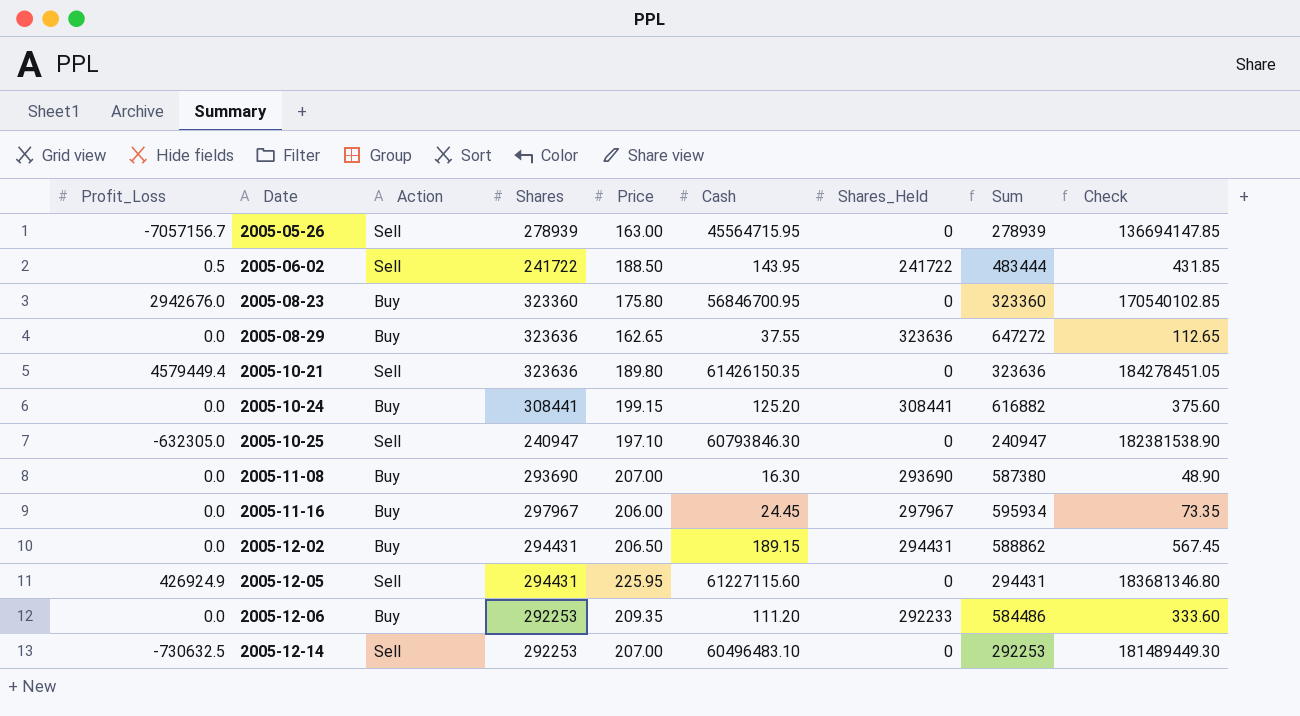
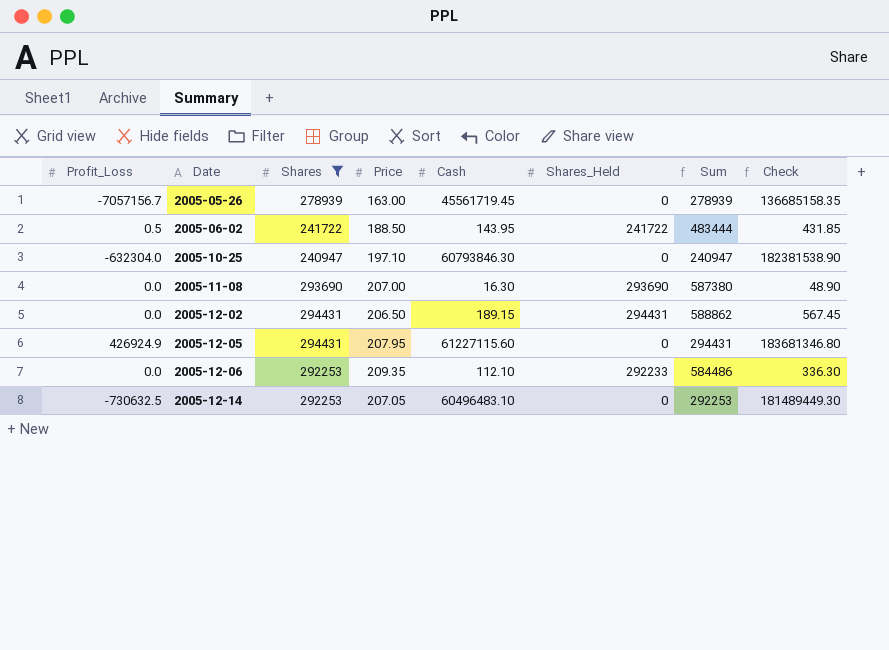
filter: none -> Shares <= 294431
column Action | position: 3 -> none
2005-05-26 | Cash: 45564715.95 -> 45561719.45
2005-05-26 | Check: 136694147.85 -> 136685158.35
2005-10-25 | Profit_Loss: -632305.0 -> -632304.0
2005-12-05 | Price: 225.95 -> 207.95
2005-12-06 | Cash: 111.20 -> 112.10
2005-12-06 | Check: 333.60 -> 336.30
2005-12-14 | Price: 207.00 -> 207.05

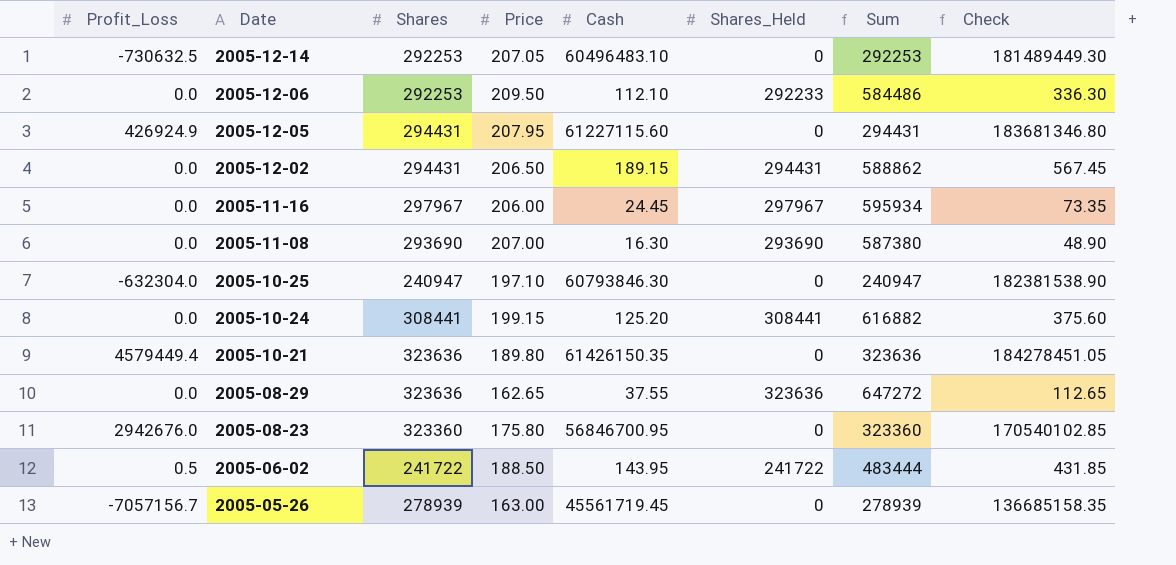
filter: Shares <= 294431 -> none
row order: Date ascending -> Date descending
2005-12-06 | Price: 209.35 -> 209.50

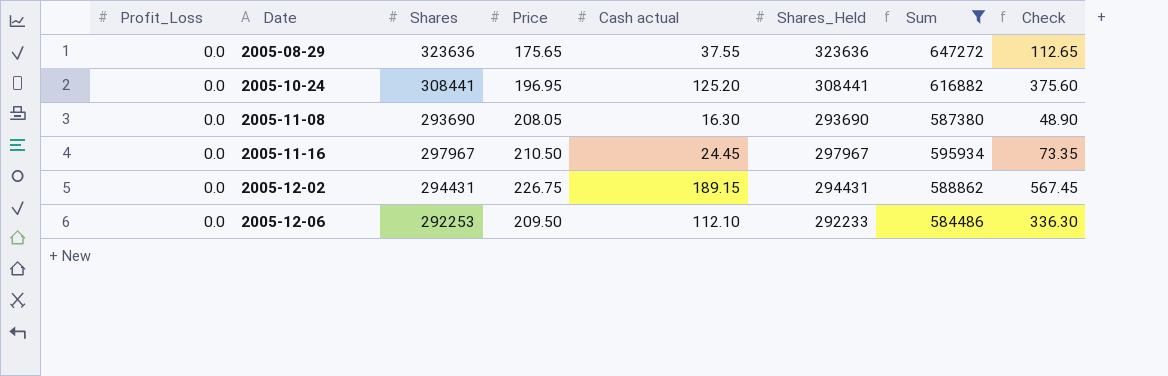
filter: none -> Sum >= 584486
row order: Date descending -> Date ascending
column name: Cash -> Cash actual
2005-08-29 | Price: 162.65 -> 175.65
2005-10-24 | Price: 199.15 -> 196.95
2005-11-08 | Price: 207.00 -> 208.05
2005-11-16 | Price: 206.00 -> 210.50
2005-12-02 | Price: 206.50 -> 226.75

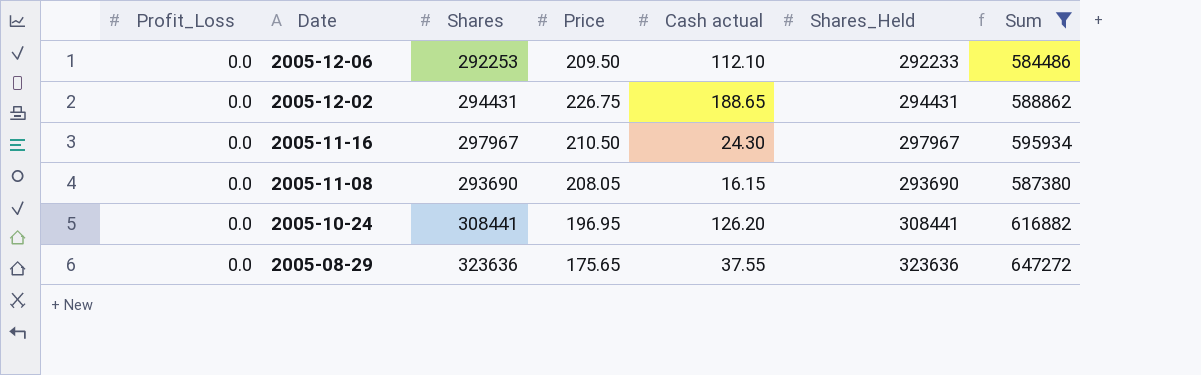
row order: Date ascending -> Date descending
column Check | formula: [Cash actual] * 3 -> none
2005-12-02 | Cash actual: 189.15 -> 188.65
2005-11-16 | Cash actual: 24.45 -> 24.30
2005-11-08 | Cash actual: 16.30 -> 16.15
2005-10-24 | Cash actual: 125.20 -> 126.20

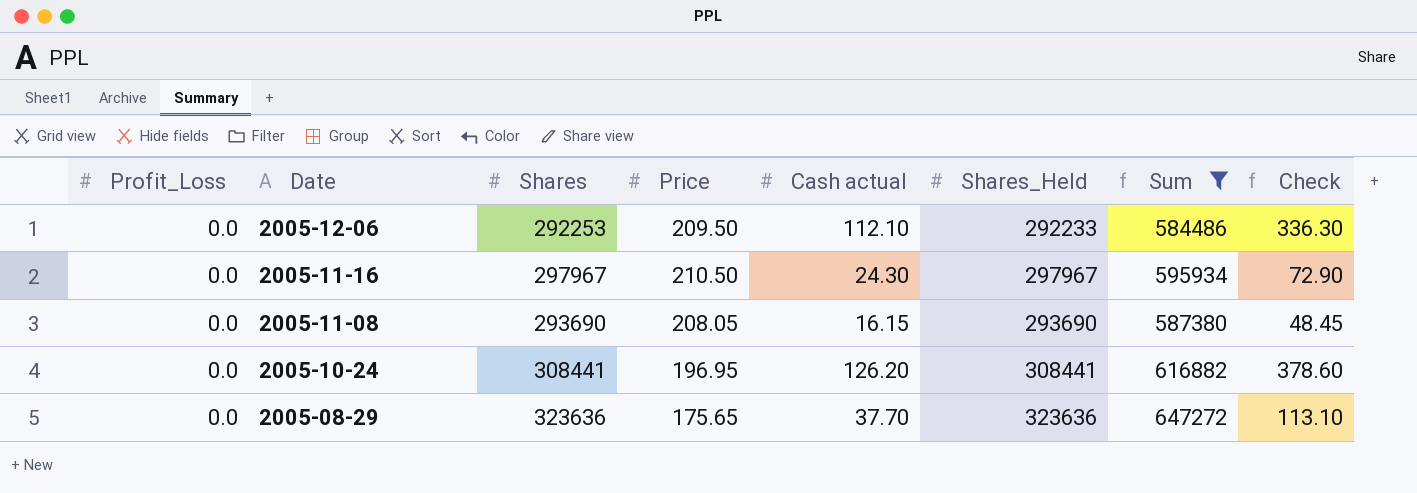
column Check | formula: none -> [Cash actual] * 3
row 2005-12-02: 0.0 | 294431 | 226.75 | 188.65 | 294431 | 588862 -> none
2005-08-29 | Cash actual: 37.55 -> 37.70

